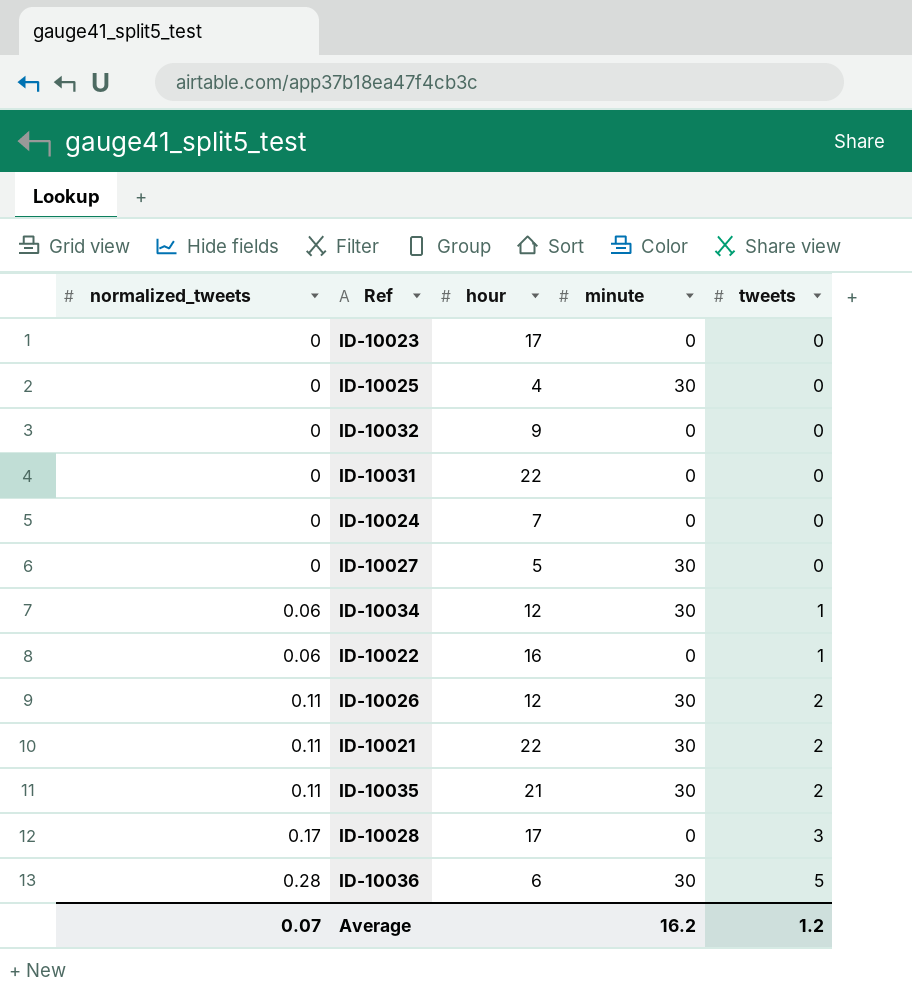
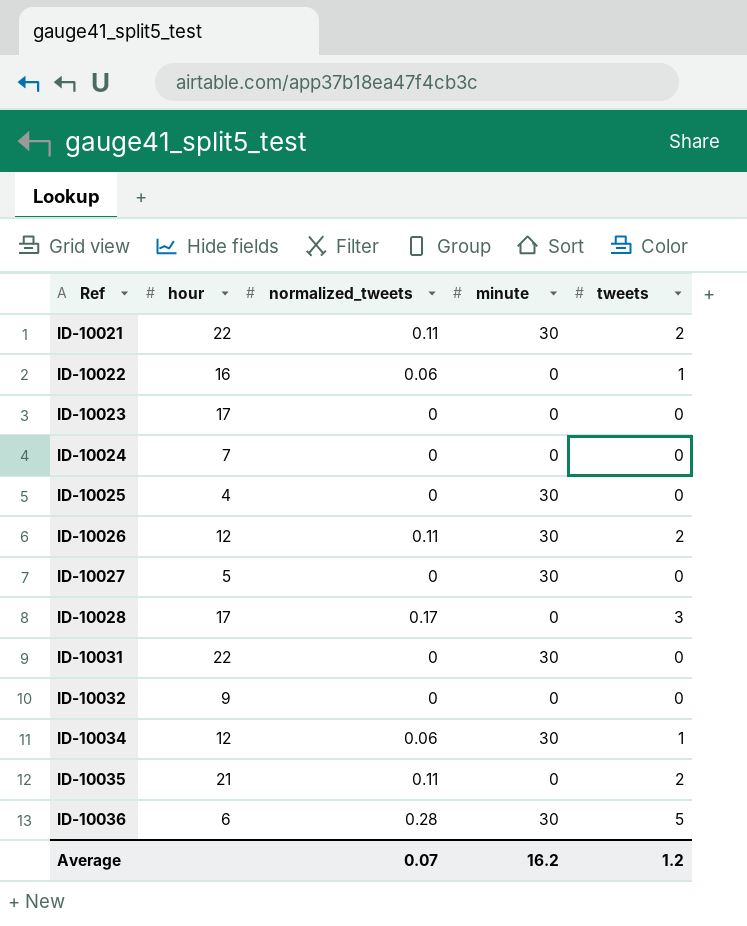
row order: normalized_tweets ascending -> Ref ascending
column normalized_tweets | position: 1 -> 3
ID-10031 | minute: 0 -> 30
ID-10035 | minute: 30 -> 0

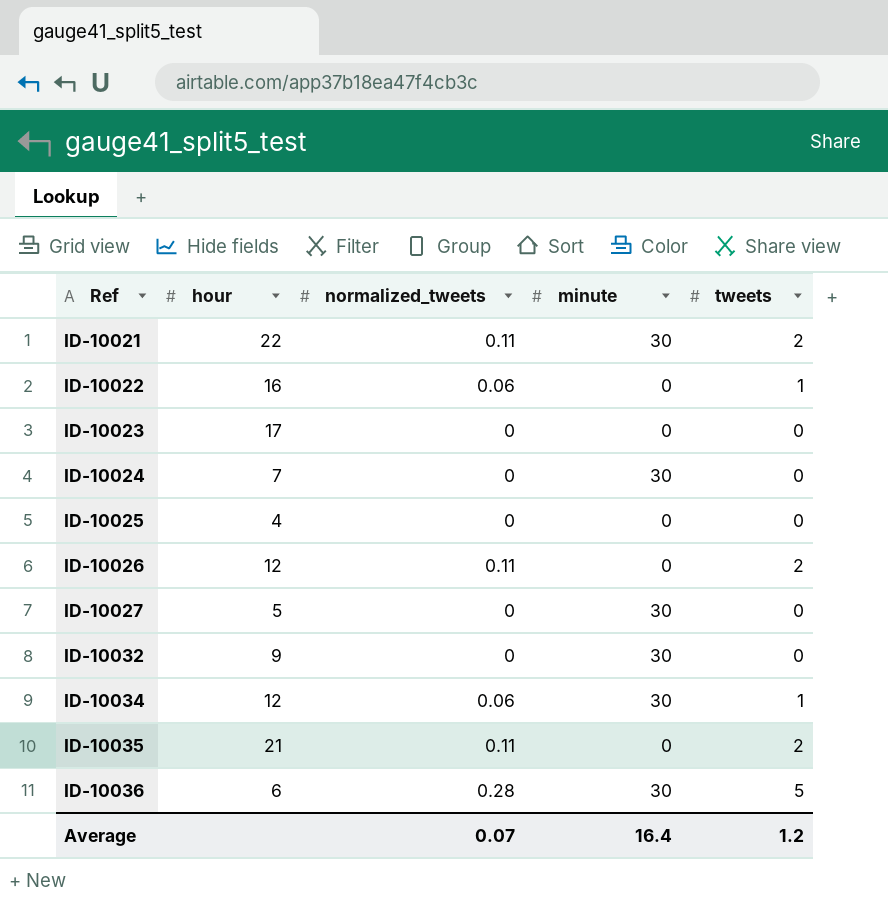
row ID-10028: 17 | 0.17 | 0 | 3 -> none
row ID-10031: 22 | 0 | 30 | 0 -> none
ID-10024 | minute: 0 -> 30
ID-10025 | minute: 30 -> 0
ID-10026 | minute: 30 -> 0
ID-10032 | minute: 0 -> 30
Average | minute: 16.2 -> 16.4

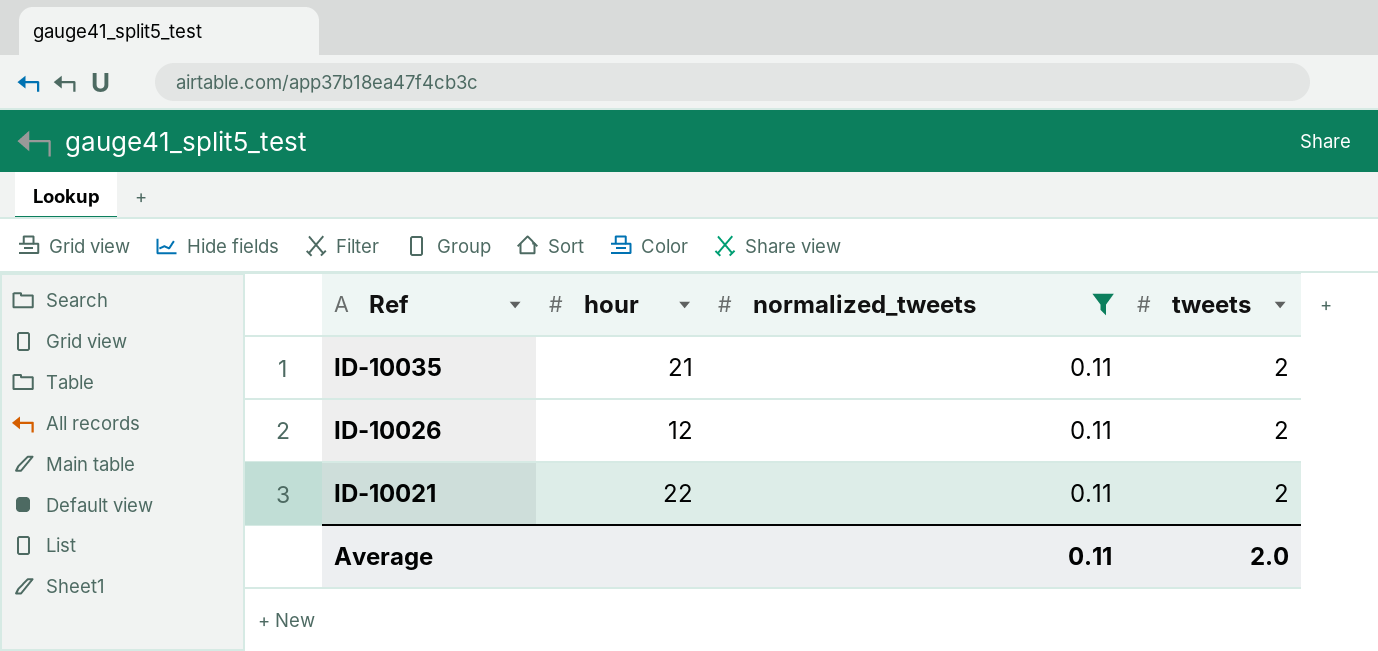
filter: none -> normalized_tweets = 0.11
row order: Ref ascending -> Ref descending
column minute | position: 4 -> none
Average | normalized_tweets: 0.07 -> 0.11
Average | tweets: 1.2 -> 2.0

